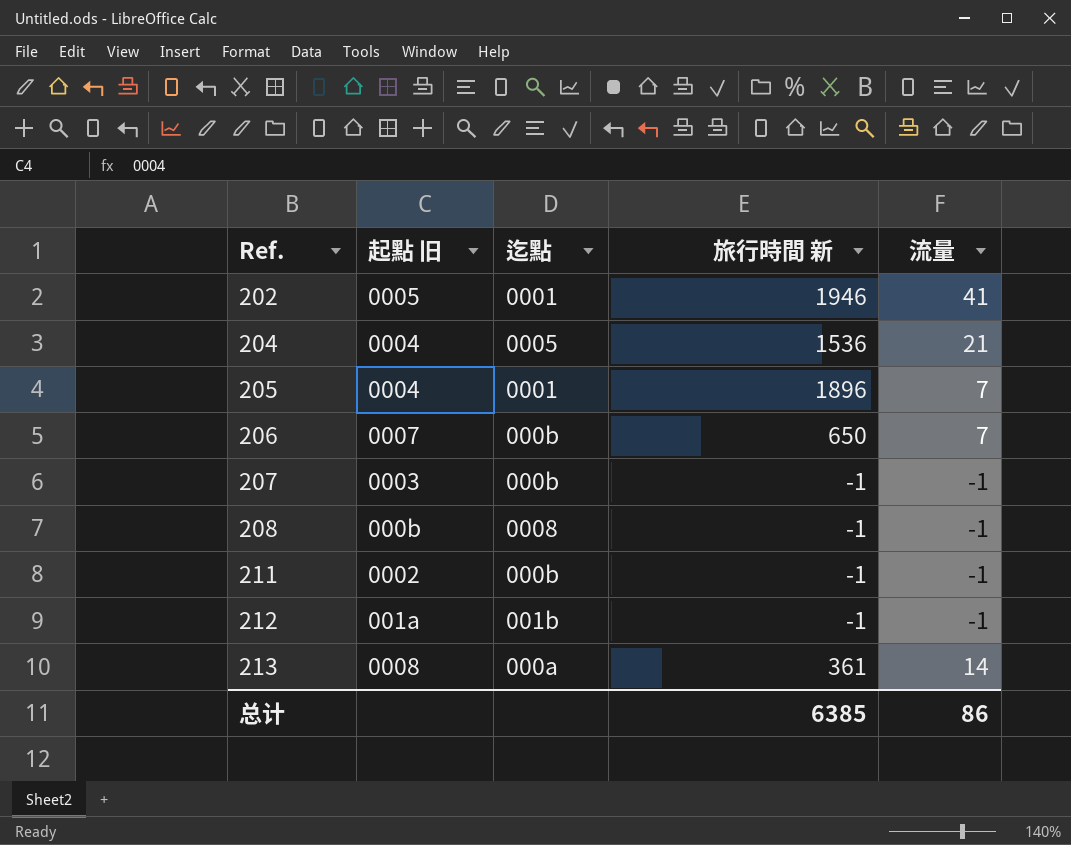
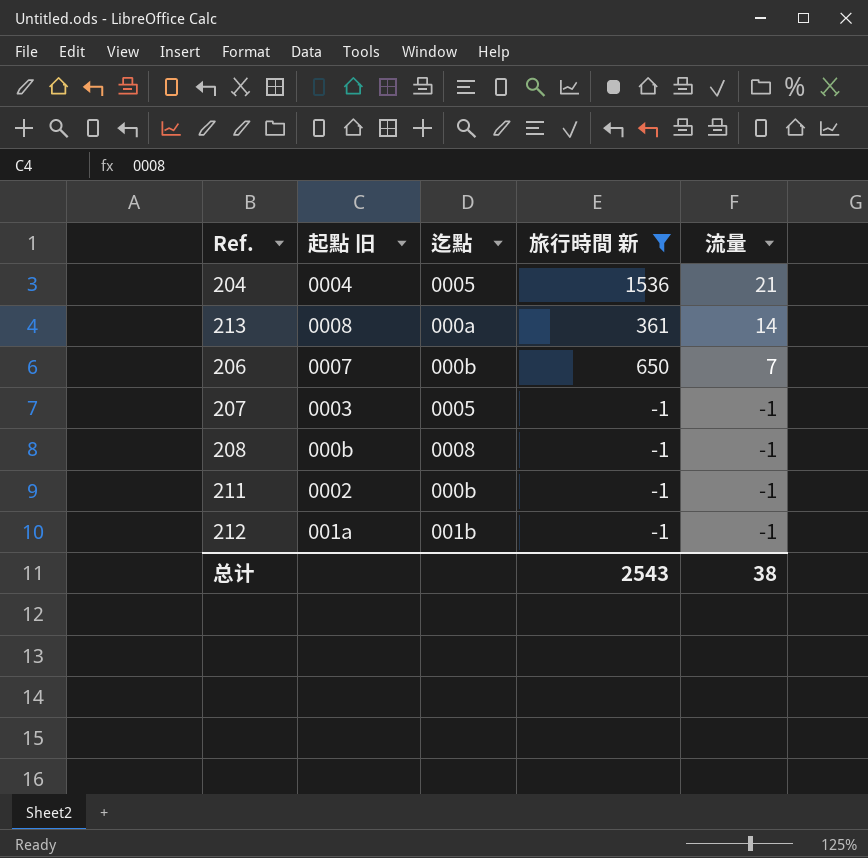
filter: none -> 旅行時間 新 <= 1536
row order: Ref. ascending -> 流量 descending
207 | 迄點: 000b -> 0005
总计 | 旅行時間 新: 6385 -> 2543
总计 | 流量: 86 -> 38

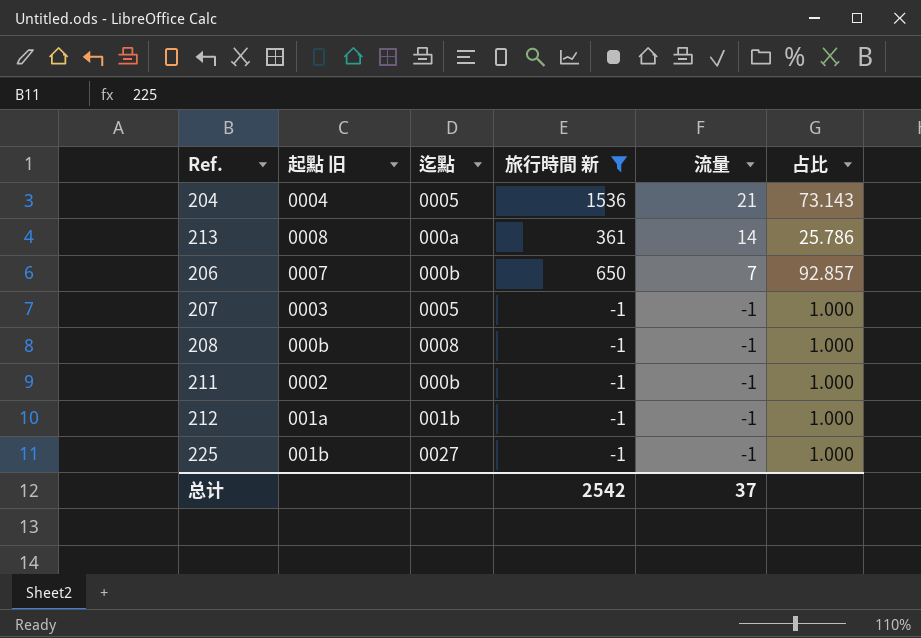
column 占比 | formula: none -> [旅行時間 新] / [流量]
row 225: none -> 001b | 0027 | -1 | -1 | 1.000
总计 | 旅行時間 新: 2543 -> 2542
总计 | 流量: 38 -> 37

